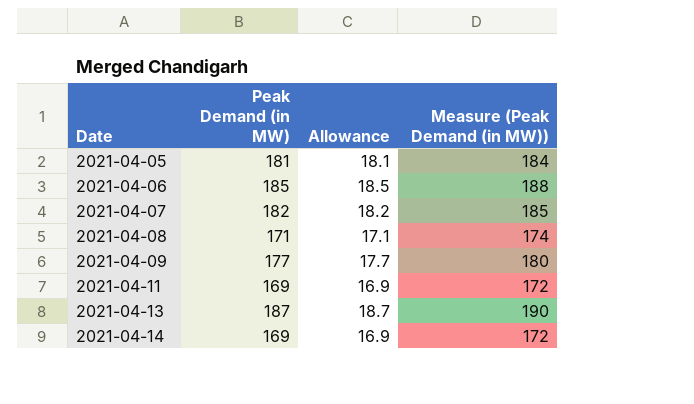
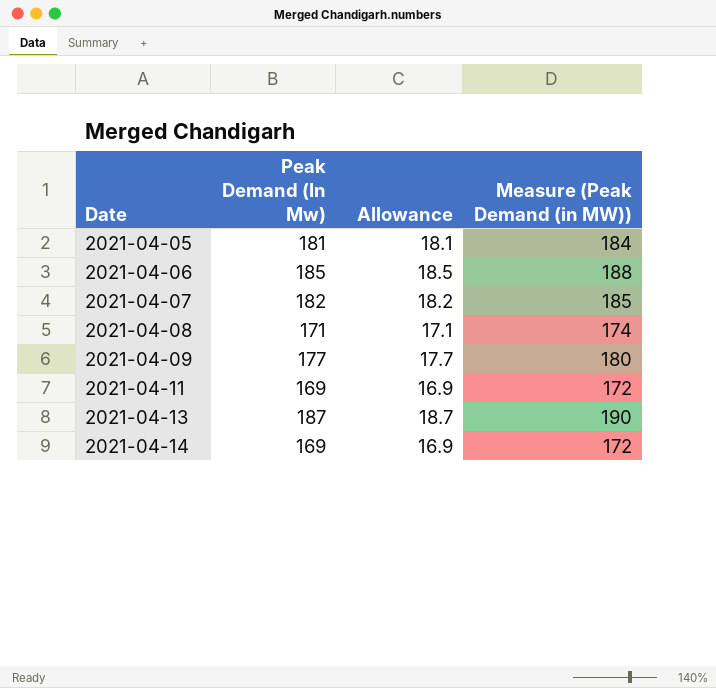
column name: Peak Demand (in MW) -> Peak Demand (In Mw)

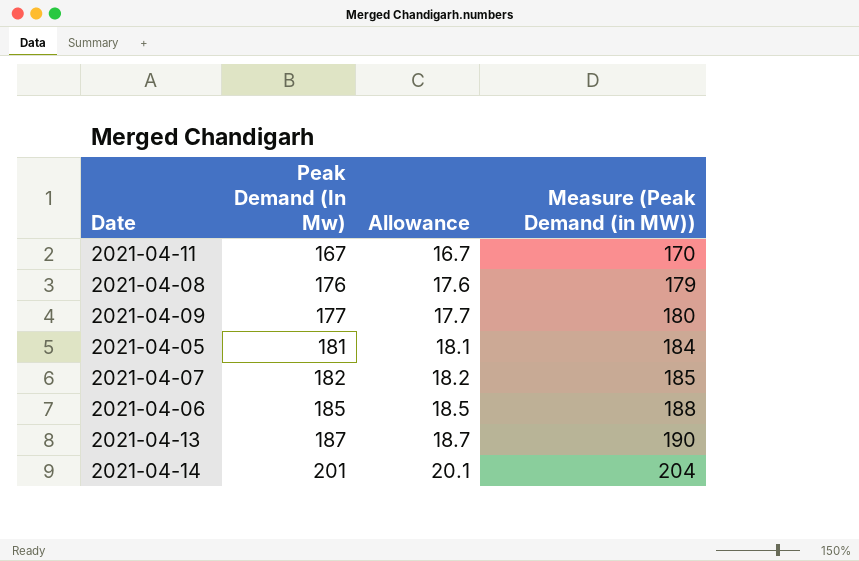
row order: Date ascending -> Peak Demand (In Mw) ascending
2021-04-11 | Peak Demand (In Mw): 169 -> 167
2021-04-11 | Allowance: 16.9 -> 16.7
2021-04-11 | Measure (Peak Demand (in MW)): 172 -> 170
2021-04-08 | Peak Demand (In Mw): 171 -> 176
2021-04-08 | Allowance: 17.1 -> 17.6
2021-04-08 | Measure (Peak Demand (in MW)): 174 -> 179
2021-04-14 | Peak Demand (In Mw): 169 -> 201
2021-04-14 | Allowance: 16.9 -> 20.1
2021-04-14 | Measure (Peak Demand (in MW)): 172 -> 204

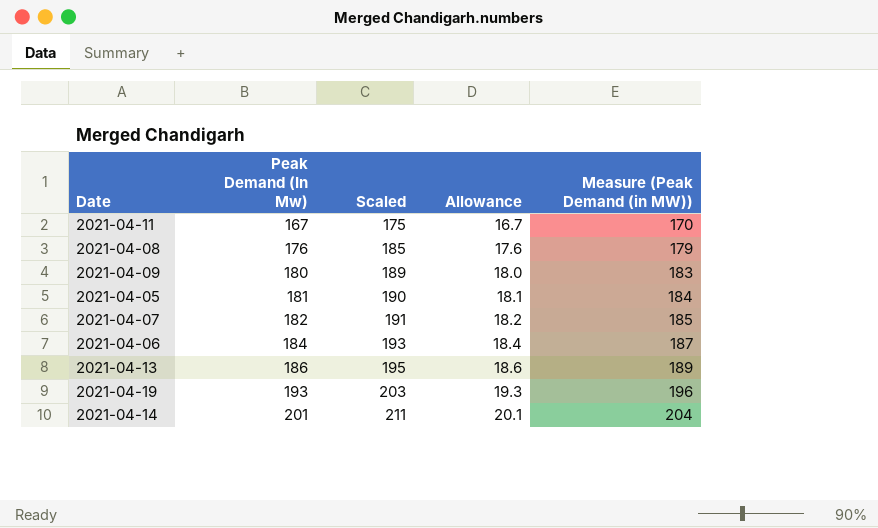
column Scaled | formula: none -> [Peak Demand (In Mw)] * 1.05
2021-04-09 | Peak Demand (In Mw): 177 -> 180
2021-04-09 | Allowance: 17.7 -> 18.0
2021-04-09 | Measure (Peak Demand (in MW)): 180 -> 183
2021-04-06 | Peak Demand (In Mw): 185 -> 184
2021-04-06 | Allowance: 18.5 -> 18.4
2021-04-06 | Measure (Peak Demand (in MW)): 188 -> 187
2021-04-13 | Peak Demand (In Mw): 187 -> 186
2021-04-13 | Allowance: 18.7 -> 18.6
2021-04-13 | Measure (Peak Demand (in MW)): 190 -> 189
row 2021-04-19: none -> 193 | 203 | 19.3 | 196

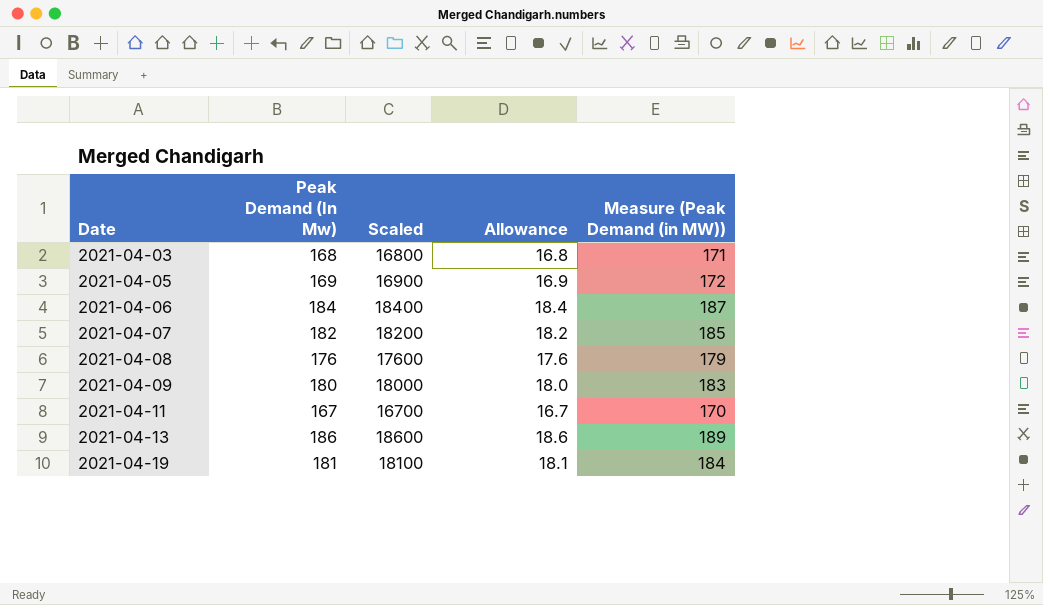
row order: Peak Demand (In Mw) ascending -> Date ascending
column Scaled | formula: [Peak Demand (In Mw)] * 1.05 -> [Peak Demand (In Mw)] * 100
row 2021-04-14: 201 | 211 | 20.1 | 204 -> none
row 2021-04-03: none -> 168 | 16800 | 16.8 | 171
2021-04-05 | Peak Demand (In Mw): 181 -> 169
2021-04-05 | Allowance: 18.1 -> 16.9
2021-04-05 | Measure (Peak Demand (in MW)): 184 -> 172
2021-04-19 | Peak Demand (In Mw): 193 -> 181
2021-04-19 | Allowance: 19.3 -> 18.1
2021-04-19 | Measure (Peak Demand (in MW)): 196 -> 184

